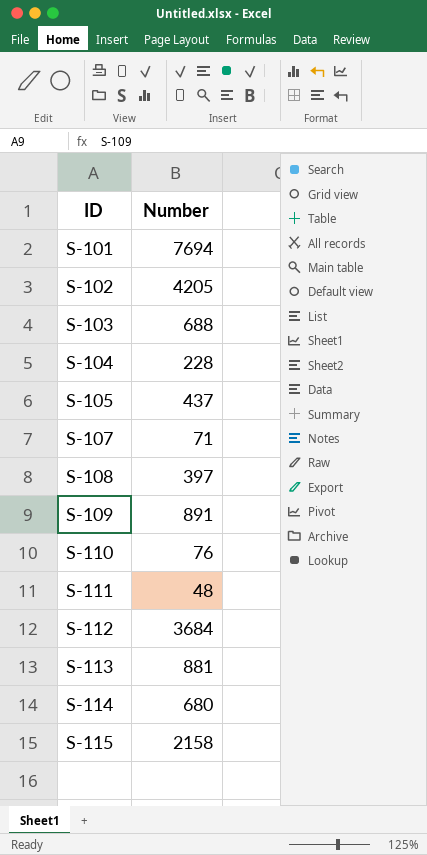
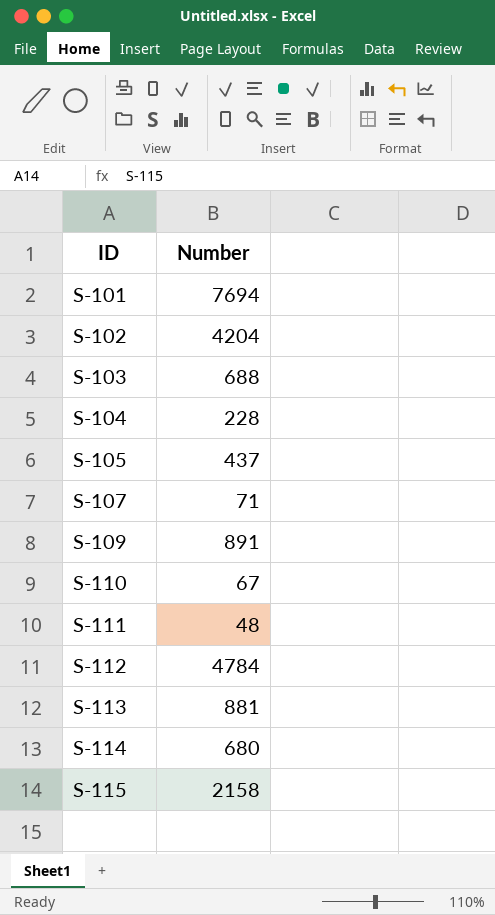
row S-108: 397 -> none
S-102 | Number: 4205 -> 4204
S-110 | Number: 76 -> 67
S-112 | Number: 3684 -> 4784

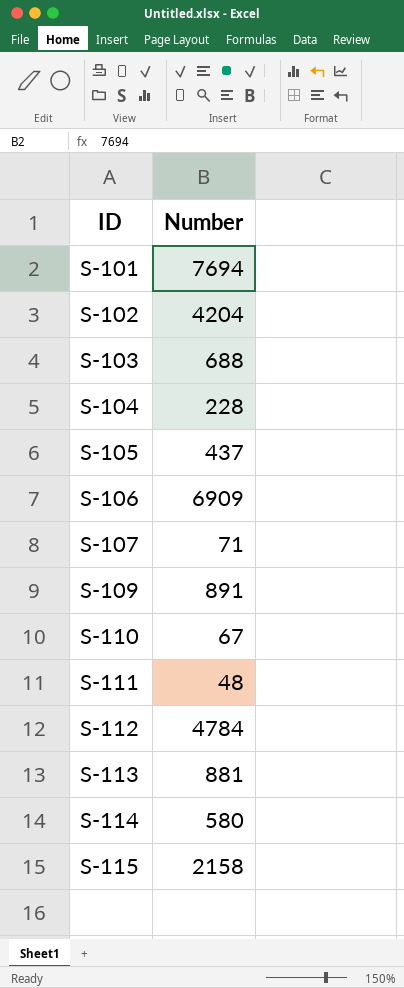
row S-106: none -> 6909
S-114 | Number: 680 -> 580

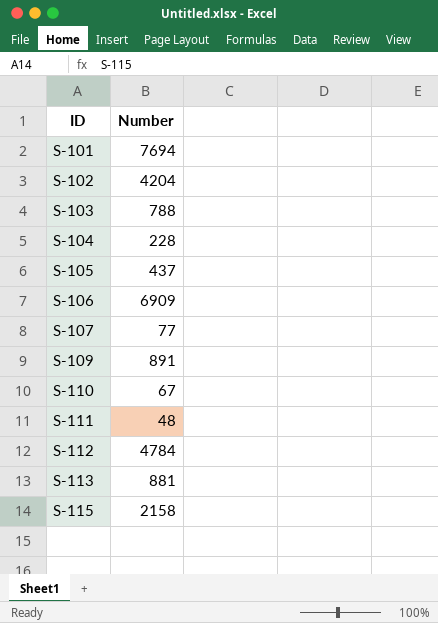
row S-114: 580 -> none
S-103 | Number: 688 -> 788
S-107 | Number: 71 -> 77

